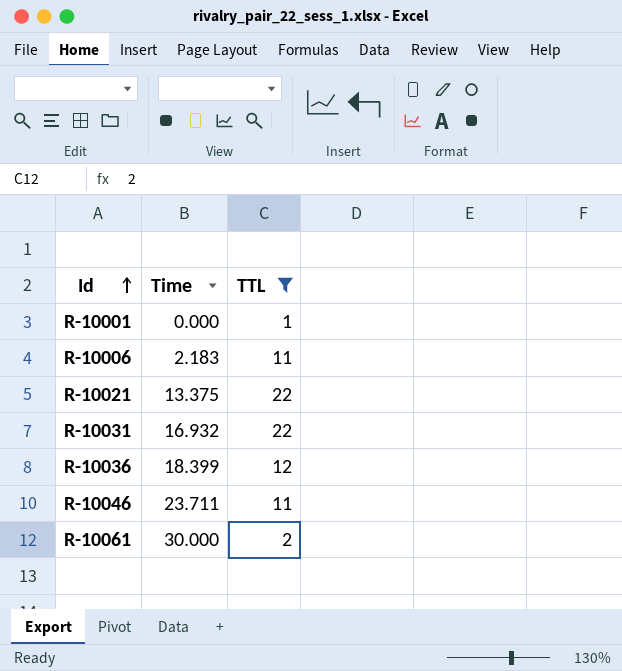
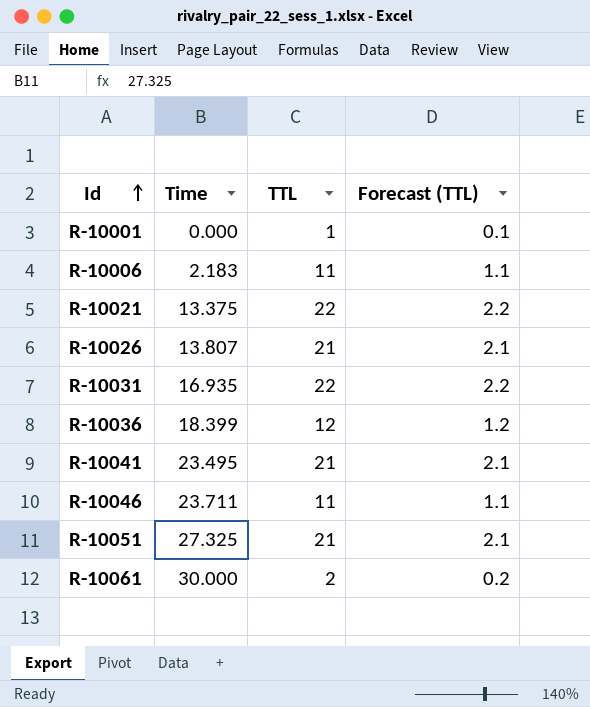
filter: TTL != 21 -> none
column Forecast (TTL) | formula: none -> [TTL] * 0.1
R-10031 | Time: 16.932 -> 16.935

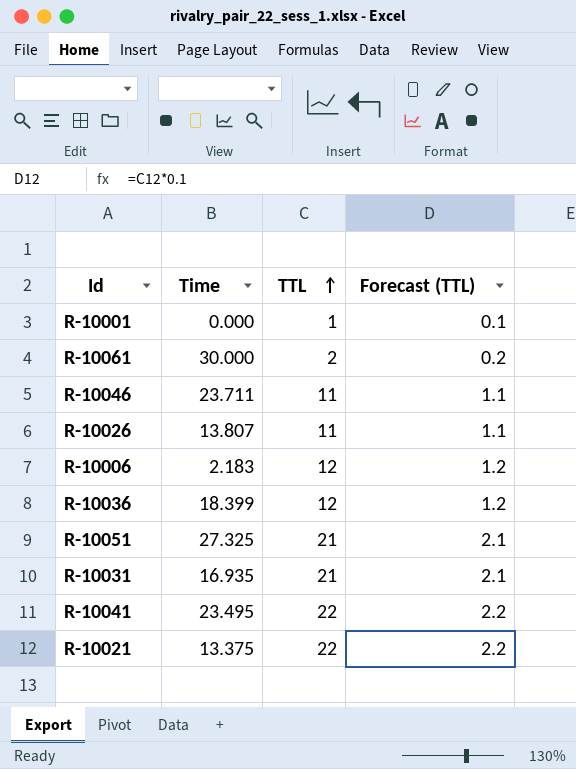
row order: Id ascending -> TTL ascending
R-10026 | TTL: 21 -> 11
R-10026 | Forecast (TTL): 2.1 -> 1.1
R-10006 | TTL: 11 -> 12
R-10006 | Forecast (TTL): 1.1 -> 1.2
R-10031 | TTL: 22 -> 21
R-10031 | Forecast (TTL): 2.2 -> 2.1
R-10041 | TTL: 21 -> 22
R-10041 | Forecast (TTL): 2.1 -> 2.2

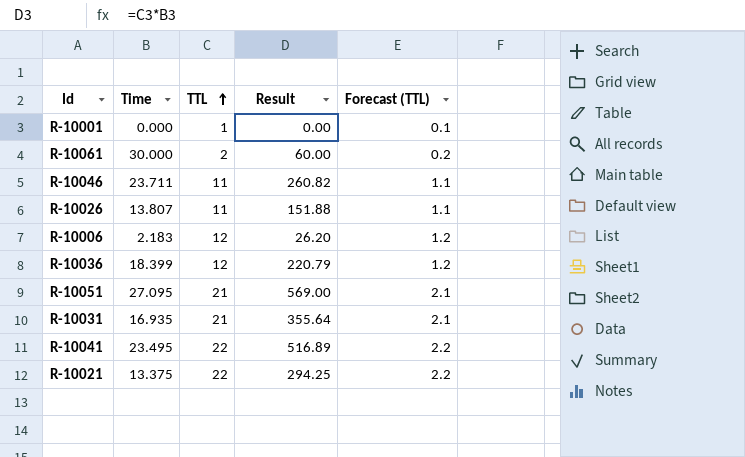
column Result | formula: none -> [Time] * [TTL]
R-10051 | Time: 27.325 -> 27.095

